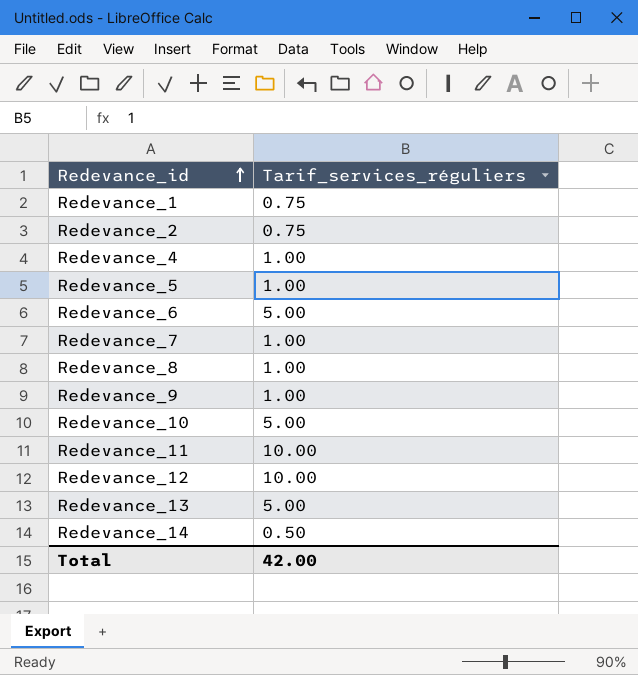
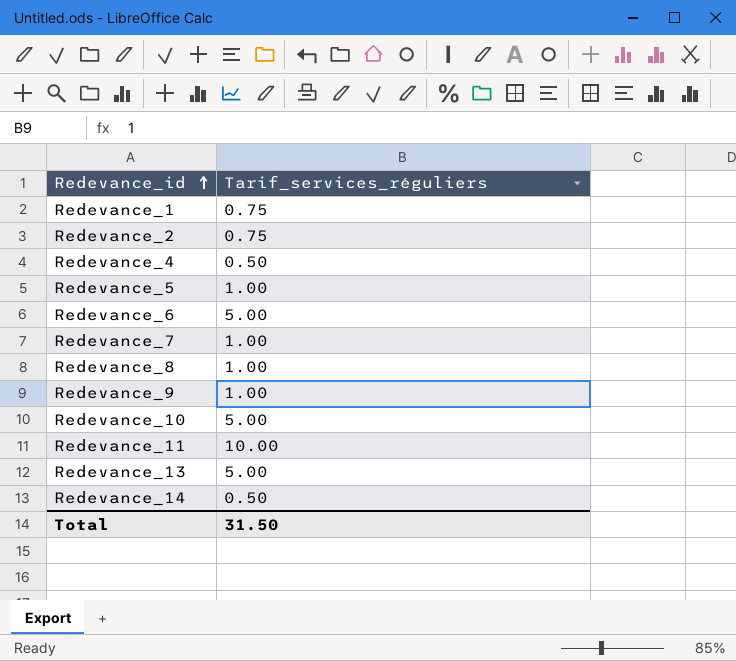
row Redevance_12: 10.00 -> none
Redevance_4 | Tarif_services_réguliers: 1.00 -> 0.50
Total | Tarif_services_réguliers: 42.00 -> 31.50

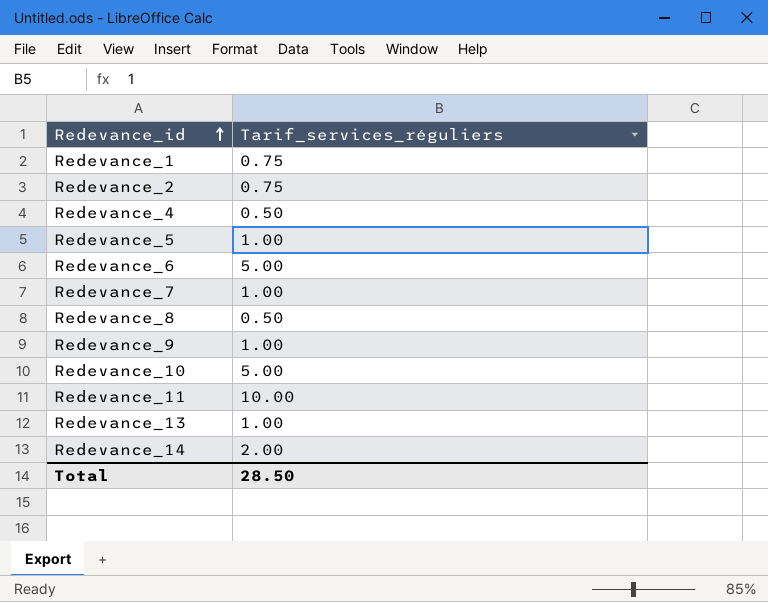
Redevance_8 | Tarif_services_réguliers: 1.00 -> 0.50
Redevance_13 | Tarif_services_réguliers: 5.00 -> 1.00
Redevance_14 | Tarif_services_réguliers: 0.50 -> 2.00
Total | Tarif_services_réguliers: 31.50 -> 28.50

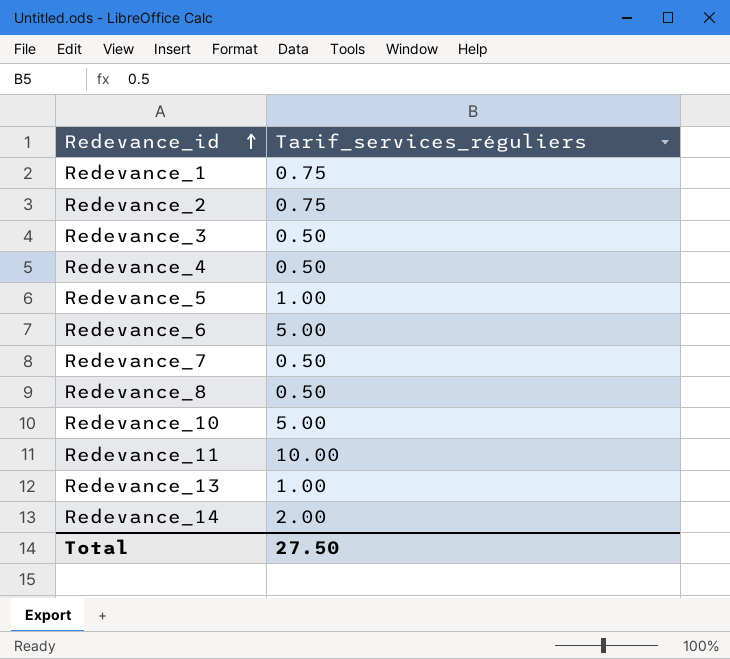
row Redevance_9: 1.00 -> none
row Redevance_3: none -> 0.50
Redevance_7 | Tarif_services_réguliers: 1.00 -> 0.50
Total | Tarif_services_réguliers: 28.50 -> 27.50

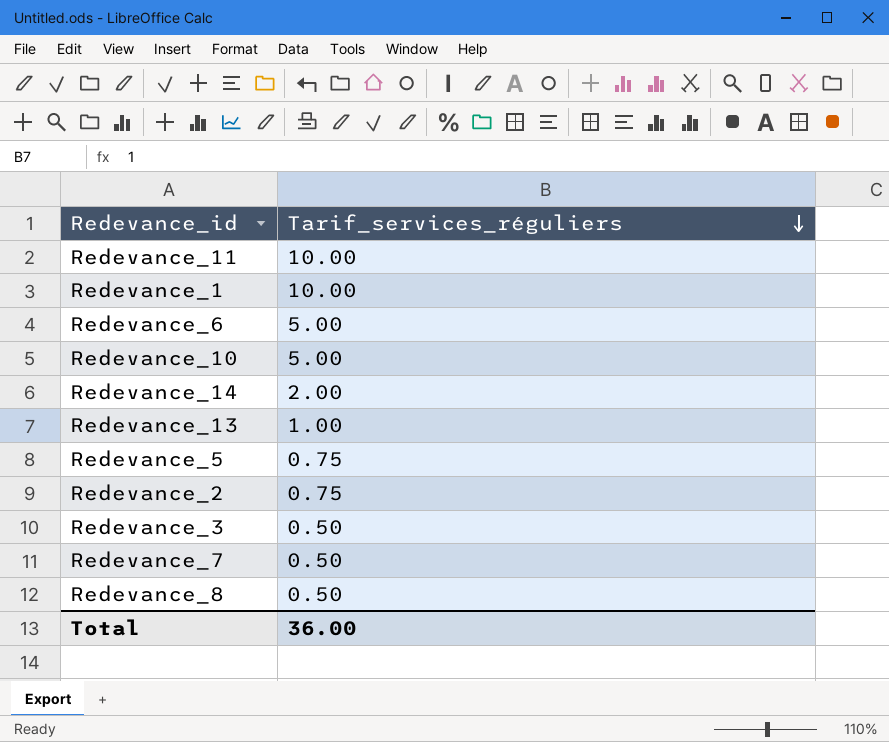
row order: Redevance_id ascending -> Tarif_services_réguliers descending
row Redevance_4: 0.50 -> none
Redevance_1 | Tarif_services_réguliers: 0.75 -> 10.00
Redevance_5 | Tarif_services_réguliers: 1.00 -> 0.75
Total | Tarif_services_réguliers: 27.50 -> 36.00

